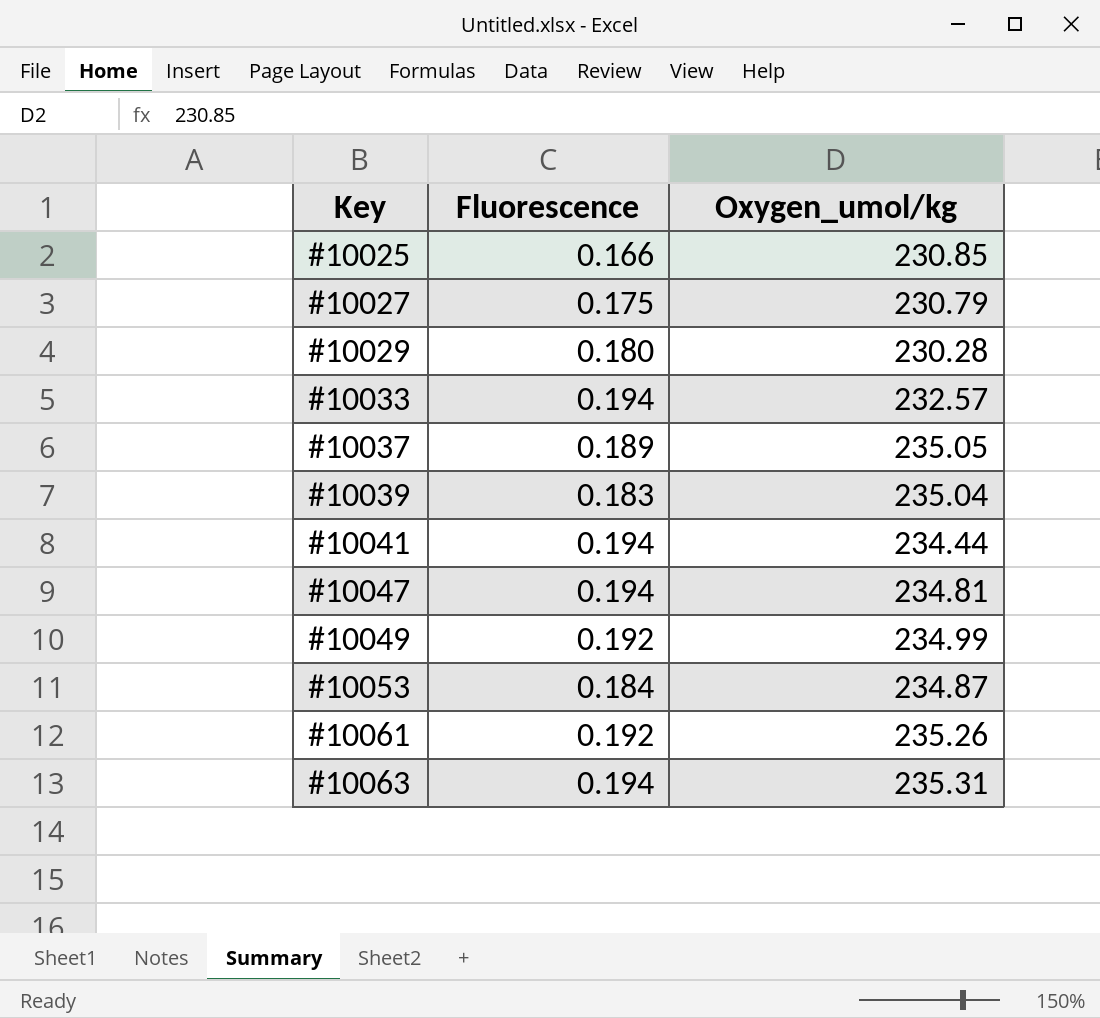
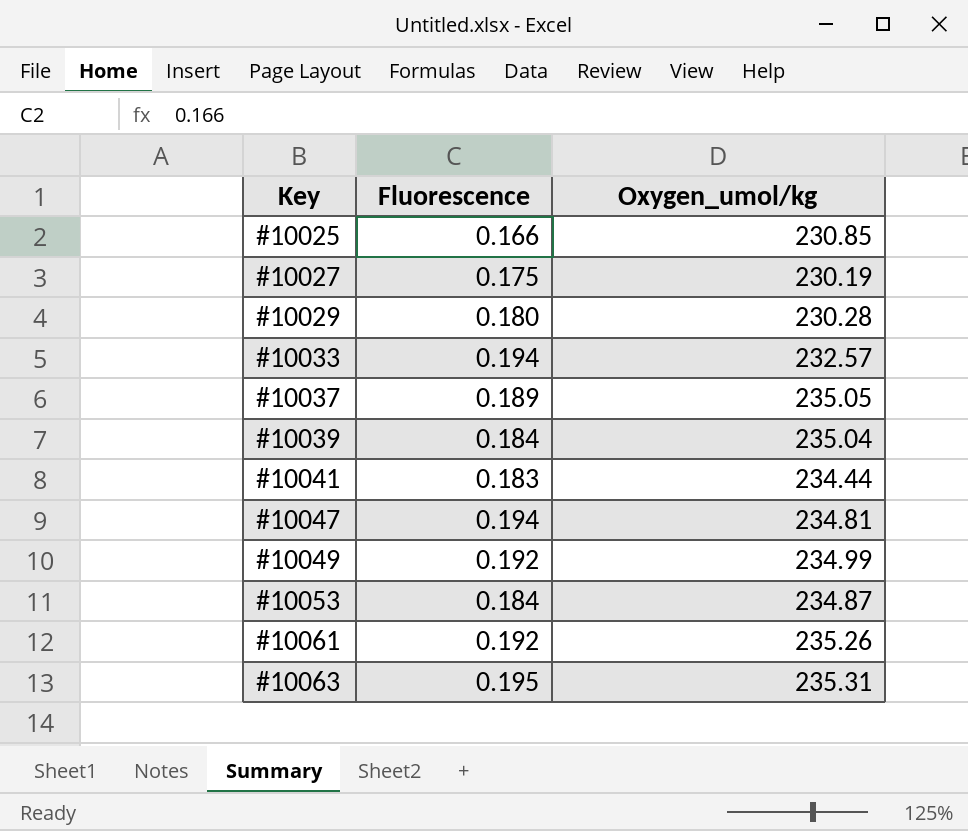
#10027 | Oxygen_umol/kg: 230.79 -> 230.19
#10039 | Fluorescence: 0.183 -> 0.184
#10041 | Fluorescence: 0.194 -> 0.183
#10063 | Fluorescence: 0.194 -> 0.195

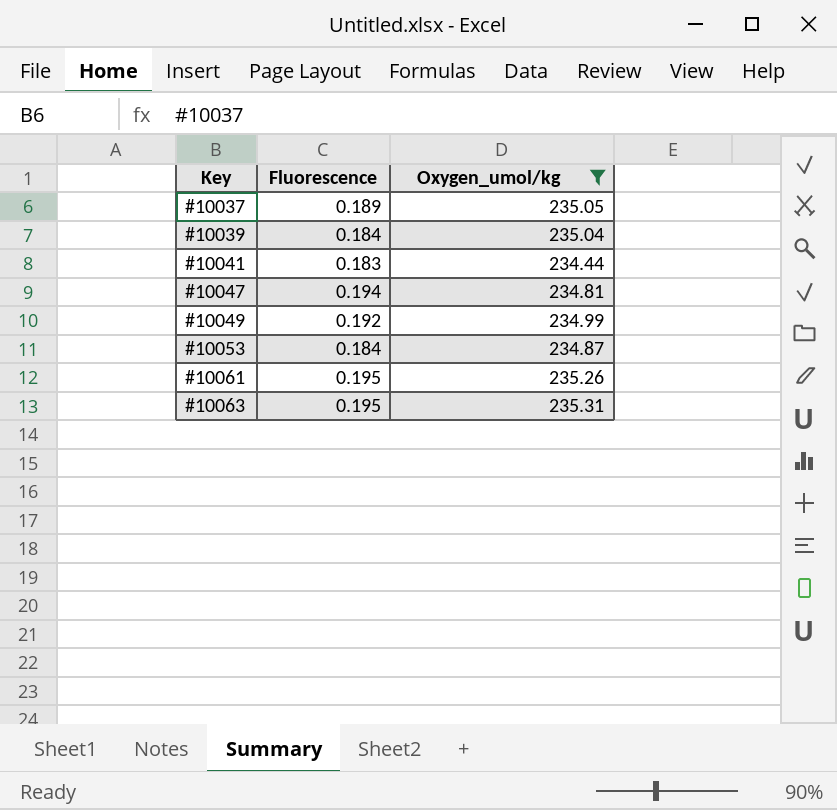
filter: none -> Oxygen_umol/kg >= 234.44
#10061 | Fluorescence: 0.192 -> 0.195

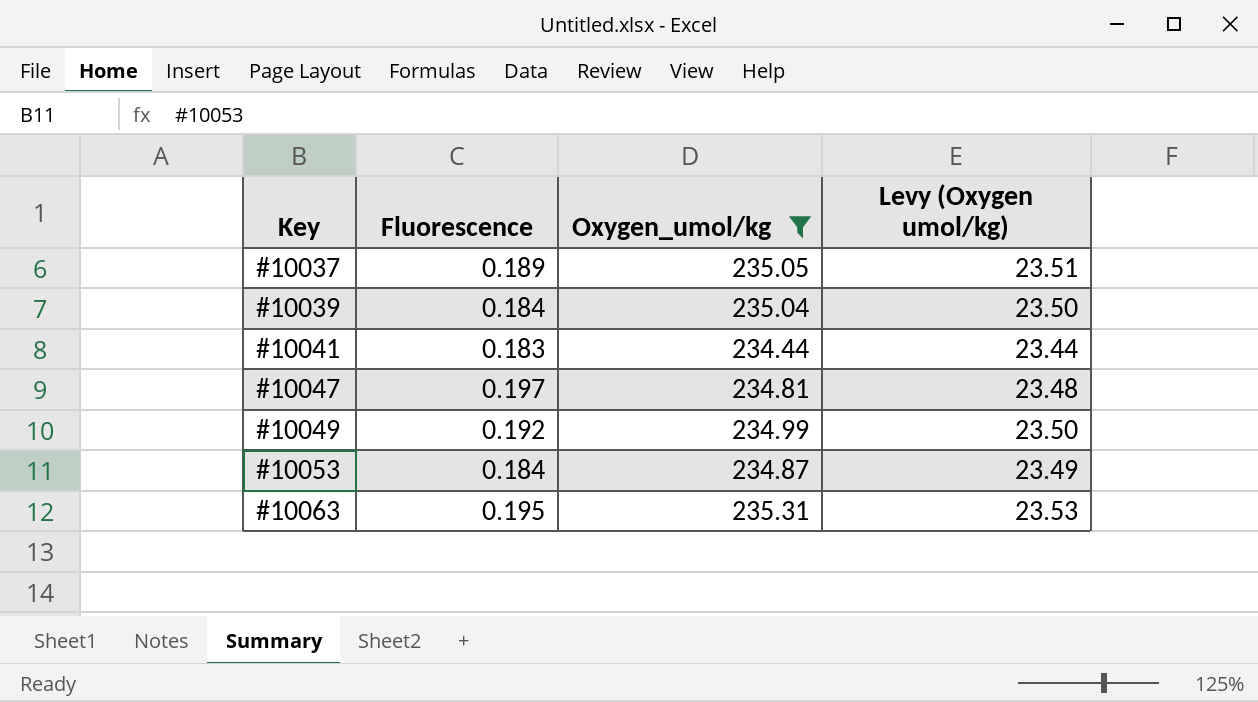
column Levy (Oxygen umol/kg) | formula: none -> [Oxygen_umol/kg] * 0.1
row #10061: 0.195 | 235.26 -> none
#10047 | Fluorescence: 0.194 -> 0.197

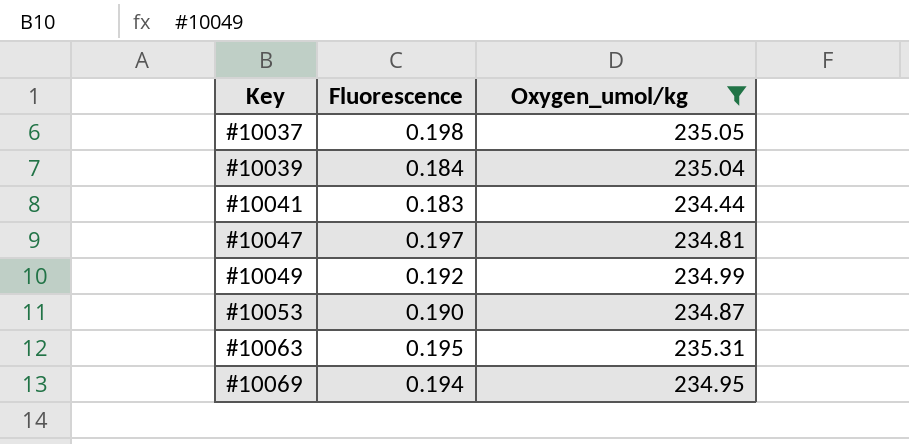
column Levy (Oxygen umol/kg) | formula: [Oxygen_umol/kg] * 0.1 -> none
#10037 | Fluorescence: 0.189 -> 0.198
#10053 | Fluorescence: 0.184 -> 0.190
row #10069: none -> 0.194 | 234.95

